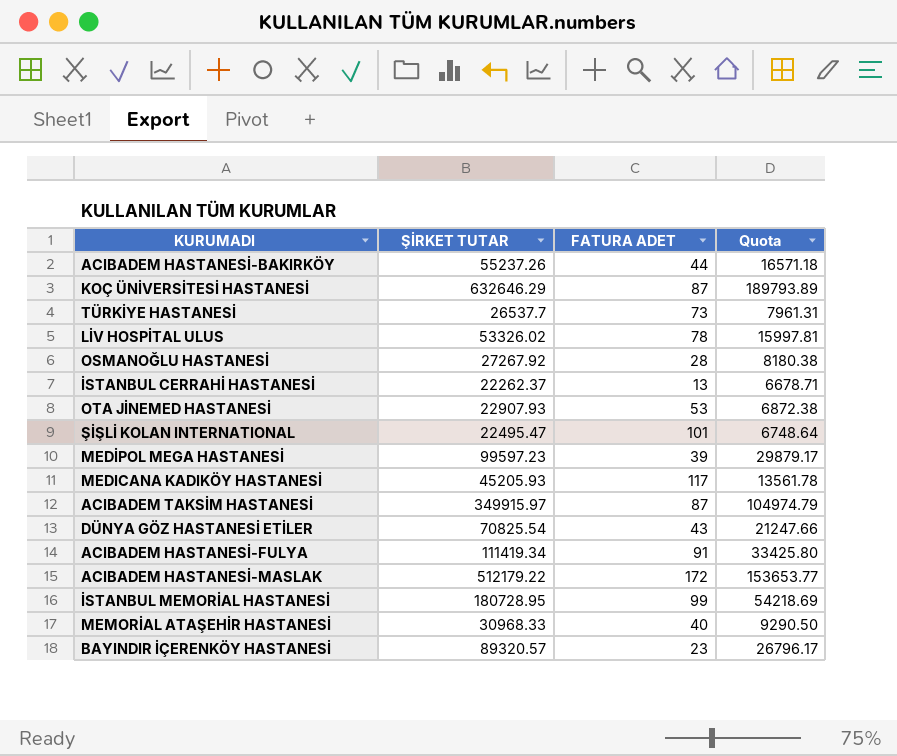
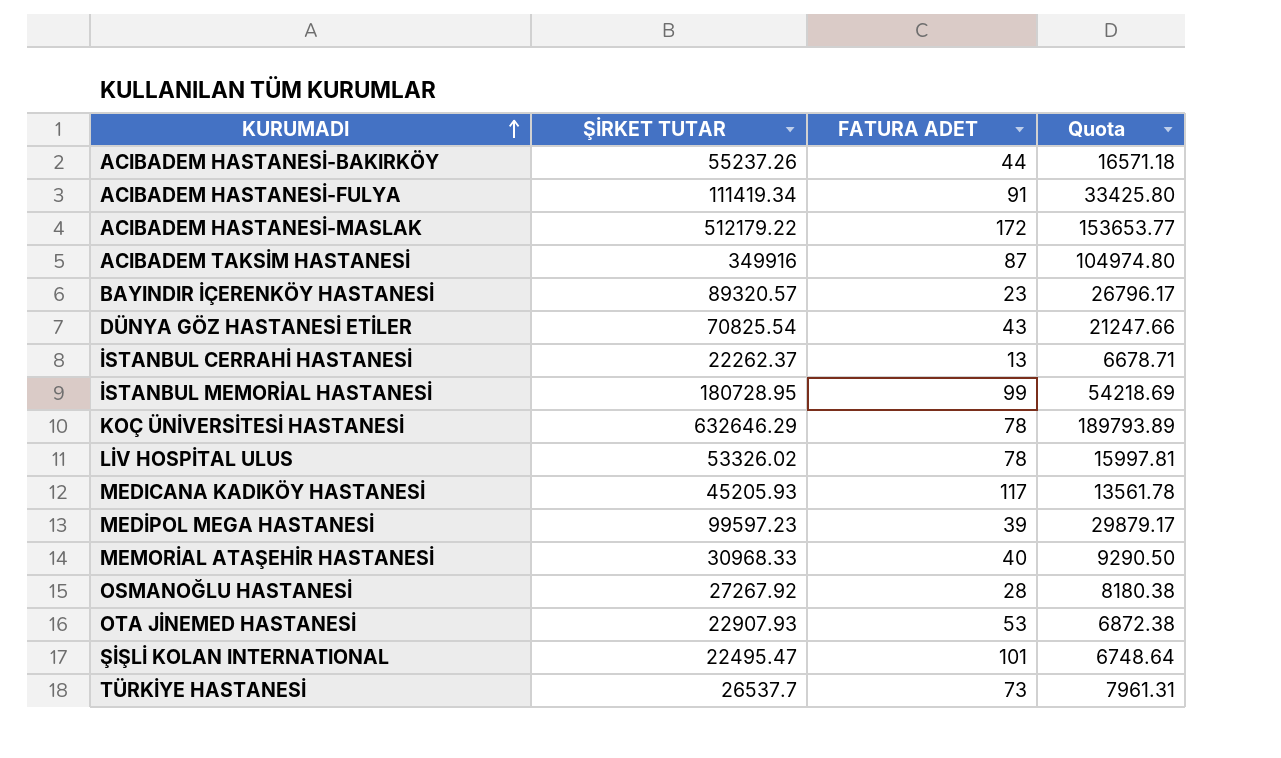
row order: none -> KURUMADI ascending
ACIBADEM TAKSİM HASTANESİ | ŞİRKET TUTAR: 349915.97 -> 349916
ACIBADEM TAKSİM HASTANESİ | Quota: 104974.79 -> 104974.80
KOÇ ÜNİVERSİTESİ HASTANESİ | FATURA ADET: 87 -> 78

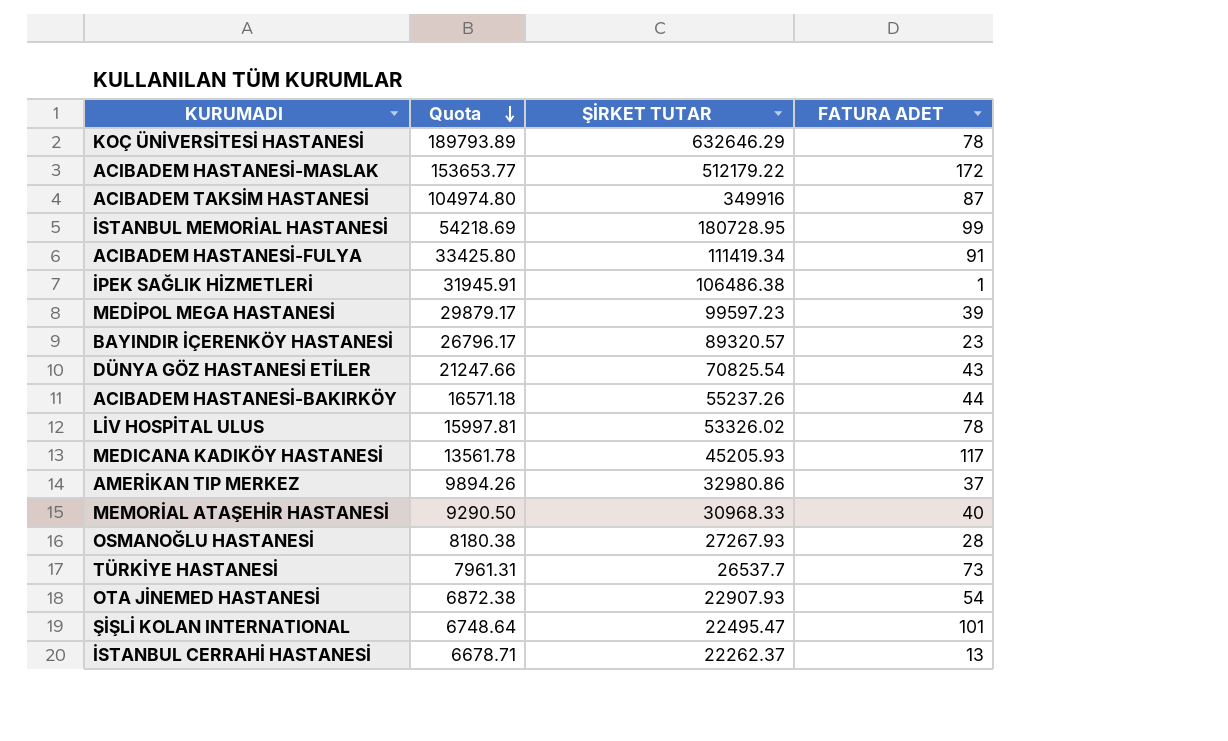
row order: KURUMADI ascending -> Quota descending
column Quota | position: 4 -> 2
row İPEK SAĞLIK HİZMETLERİ: none -> 31945.91 | 106486.38 | 1
row AMERİKAN TIP MERKEZ: none -> 9894.26 | 32980.86 | 37
OSMANOĞLU HASTANESİ | ŞİRKET TUTAR: 27267.92 -> 27267.93
OTA JİNEMED HASTANESİ | FATURA ADET: 53 -> 54

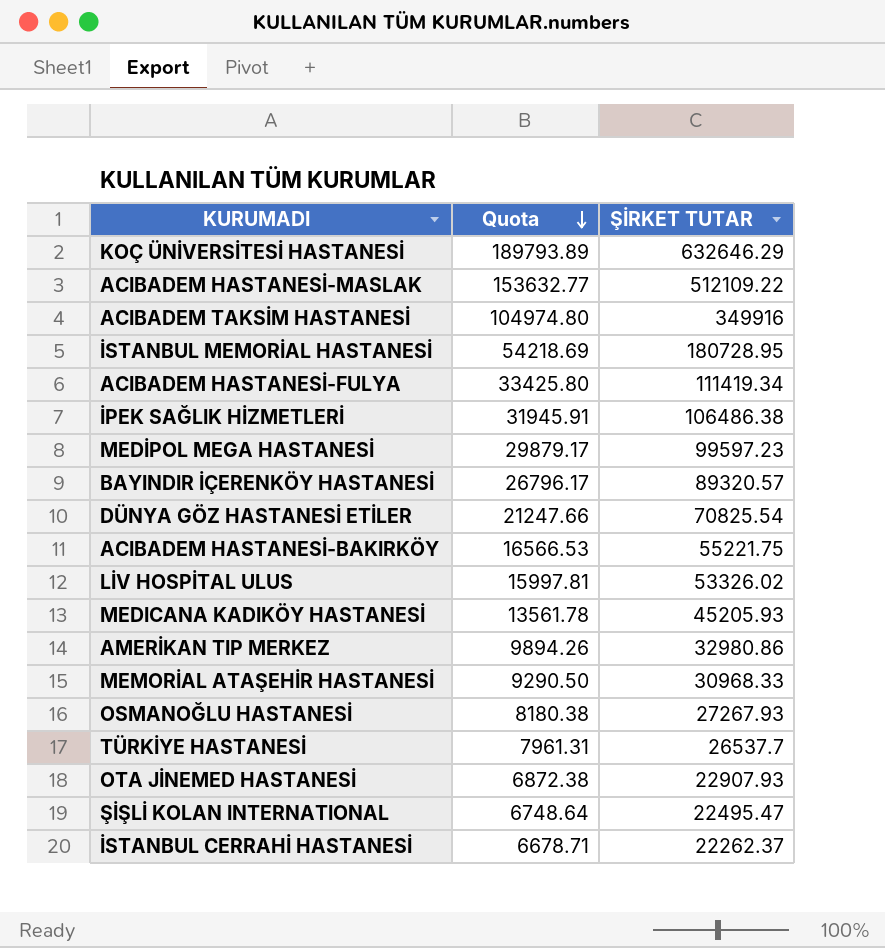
column FATURA ADET | position: 4 -> none
ACIBADEM HASTANESİ-MASLAK | Quota: 153653.77 -> 153632.77
ACIBADEM HASTANESİ-MASLAK | ŞİRKET TUTAR: 512179.22 -> 512109.22
ACIBADEM HASTANESİ-BAKIRKÖY | Quota: 16571.18 -> 16566.53
ACIBADEM HASTANESİ-BAKIRKÖY | ŞİRKET TUTAR: 55237.26 -> 55221.75

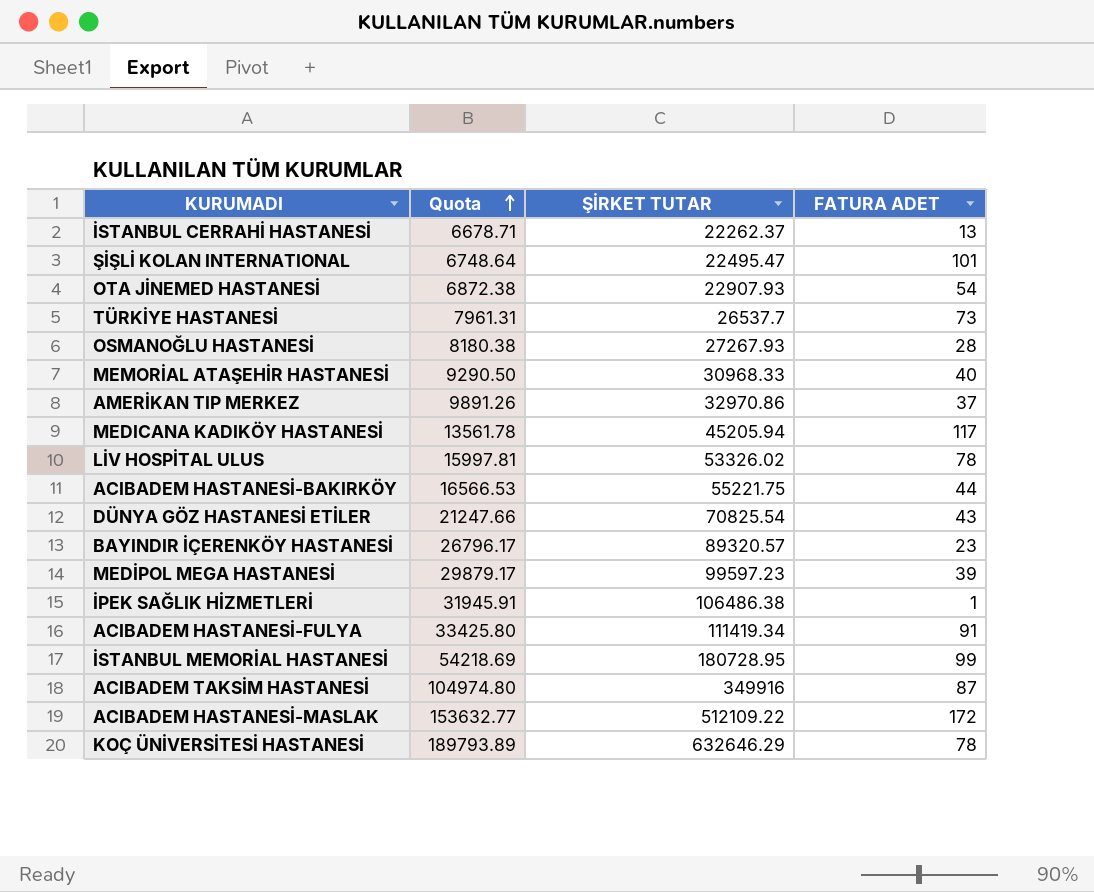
row order: Quota descending -> Quota ascending
column FATURA ADET | position: none -> 4
AMERİKAN TIP MERKEZ | Quota: 9894.26 -> 9891.26
AMERİKAN TIP MERKEZ | ŞİRKET TUTAR: 32980.86 -> 32970.86
MEDICANA KADIKÖY HASTANESİ | ŞİRKET TUTAR: 45205.93 -> 45205.94

